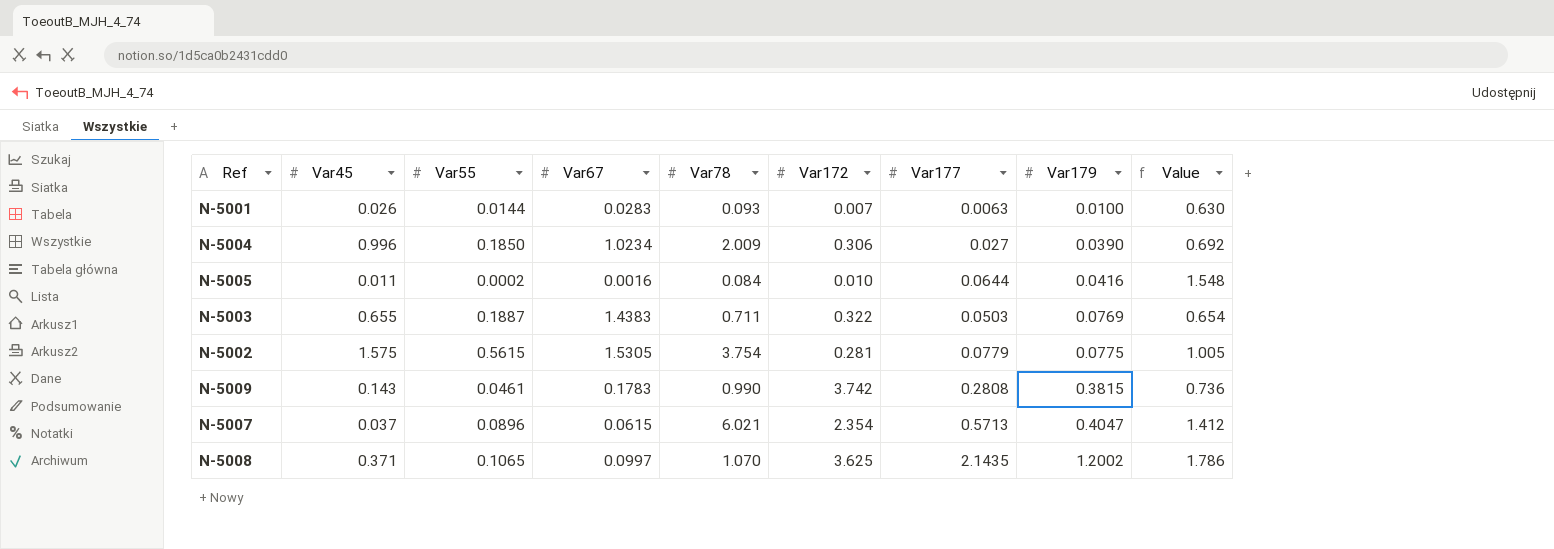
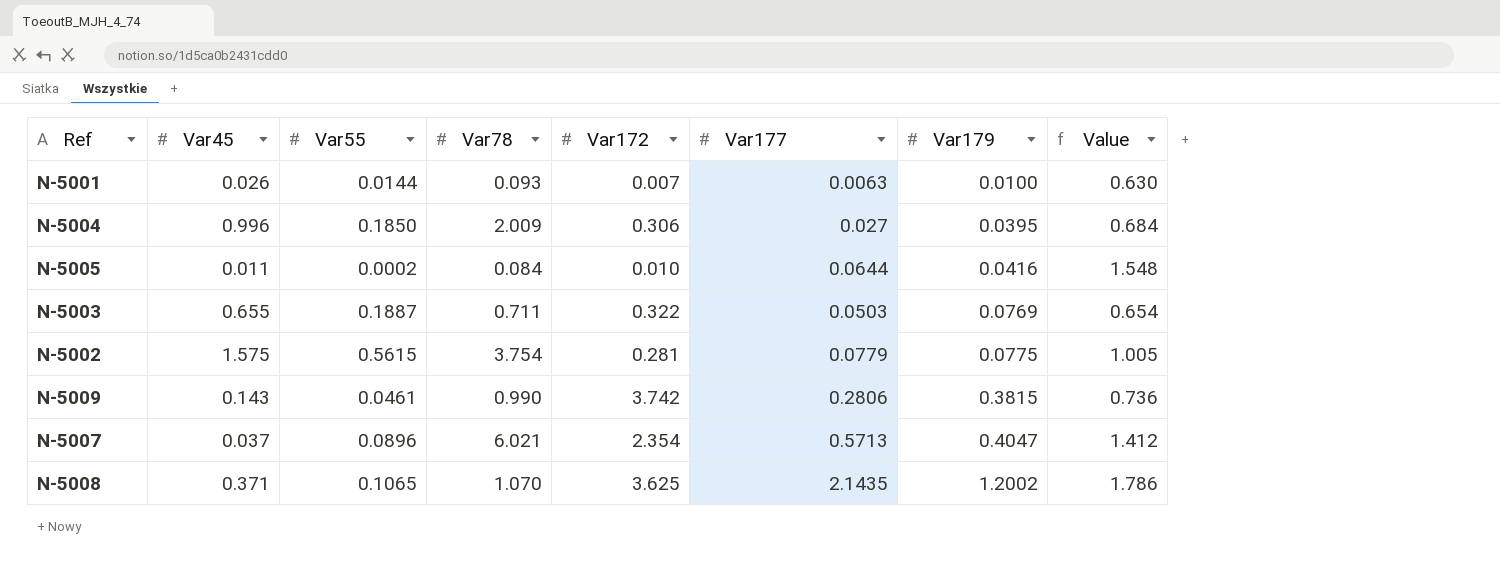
column Var67 | position: 4 -> none
N-5004 | Var179: 0.0390 -> 0.0395
N-5004 | Value: 0.692 -> 0.684
N-5009 | Var177: 0.2808 -> 0.2806

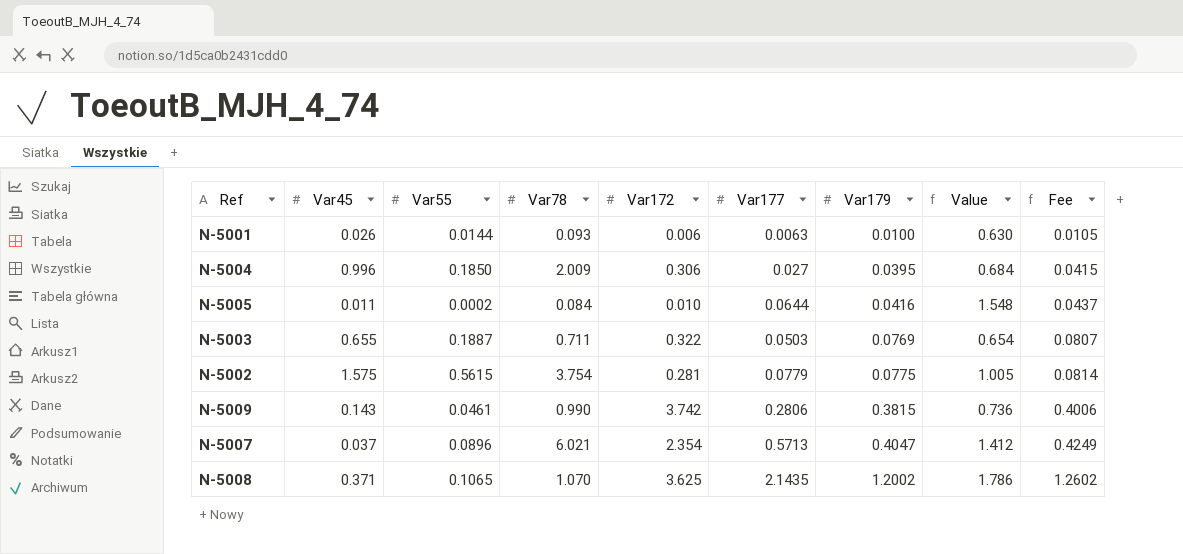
column Fee | formula: none -> [Var179] * 1.05
N-5001 | Var172: 0.007 -> 0.006

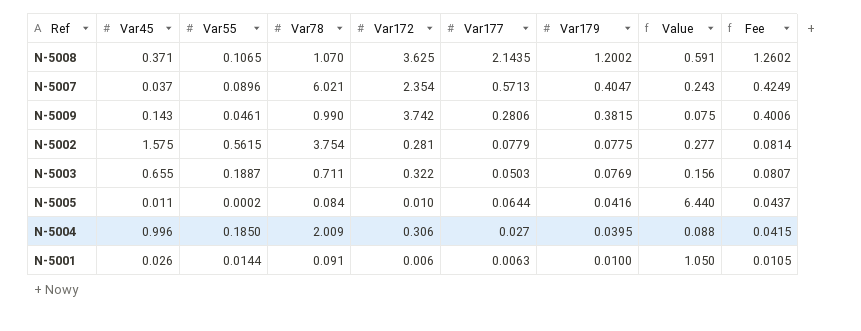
row order: Var179 ascending -> Var179 descending
column Value | formula: [Var177] / [Var179] -> [Var177] / [Var172]
N-5001 | Var78: 0.093 -> 0.091

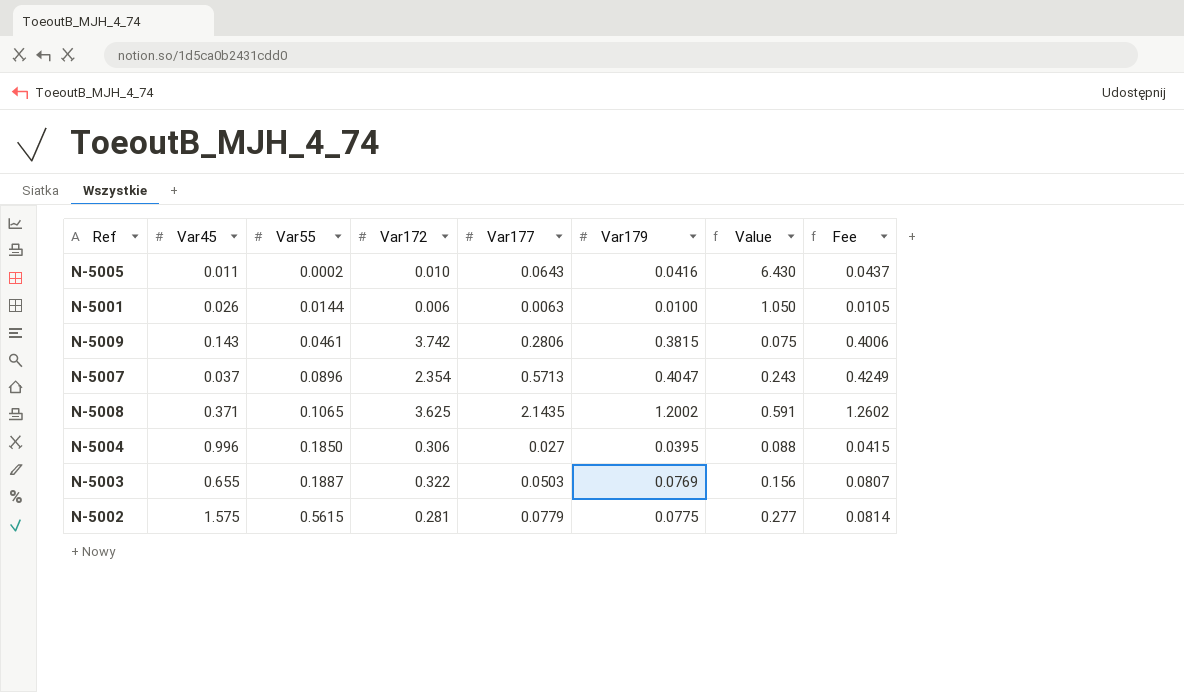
row order: Var179 descending -> Var55 ascending
column Var78 | position: 4 -> none
N-5005 | Var177: 0.0644 -> 0.0643
N-5005 | Value: 6.440 -> 6.430

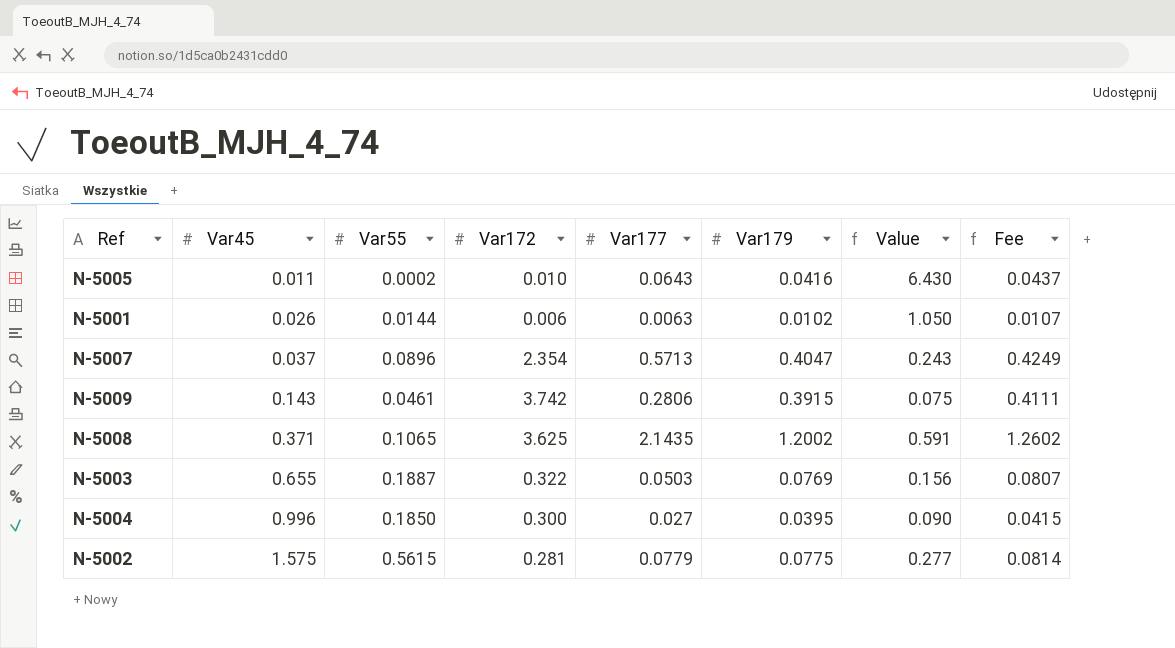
row order: Var55 ascending -> Var45 ascending
N-5001 | Var179: 0.0100 -> 0.0102
N-5001 | Fee: 0.0105 -> 0.0107
N-5009 | Var179: 0.3815 -> 0.3915
N-5009 | Fee: 0.4006 -> 0.4111
N-5004 | Var172: 0.306 -> 0.300
N-5004 | Value: 0.088 -> 0.090

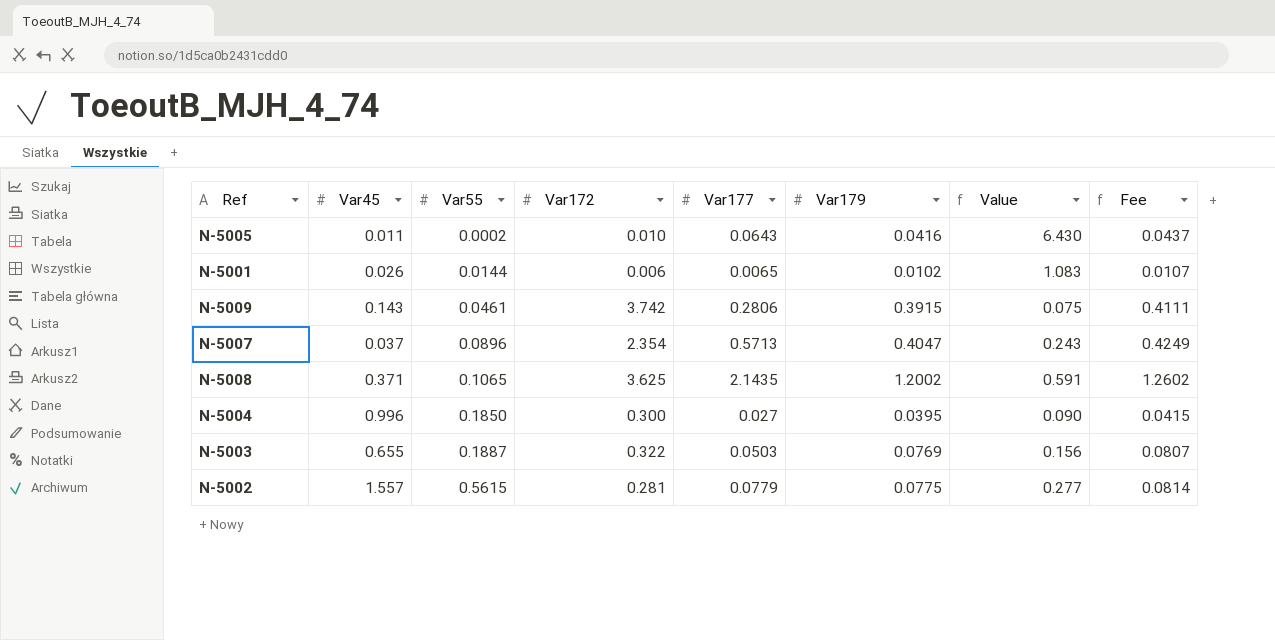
row order: Var45 ascending -> Var55 ascending
N-5001 | Var177: 0.0063 -> 0.0065
N-5001 | Value: 1.050 -> 1.083
N-5002 | Var45: 1.575 -> 1.557

